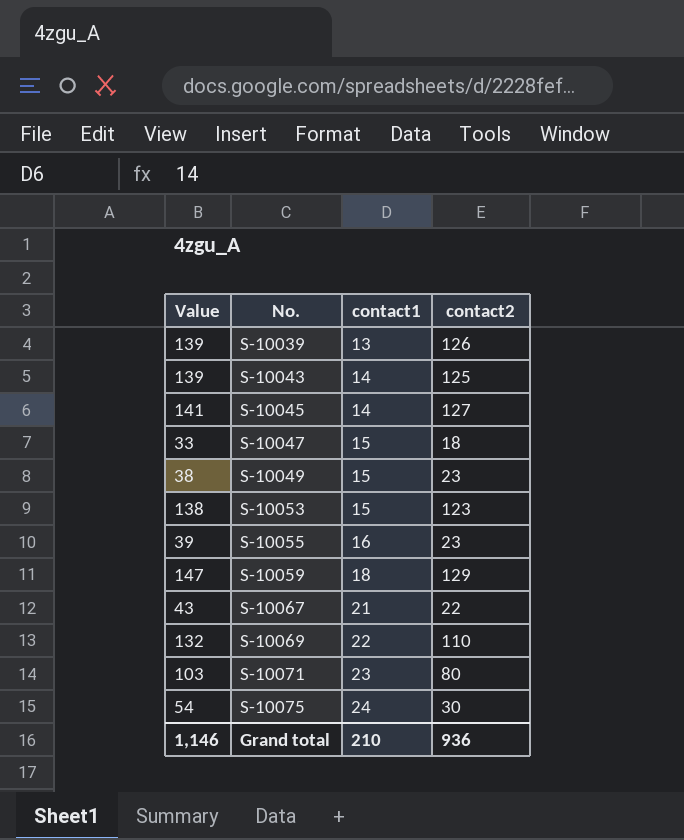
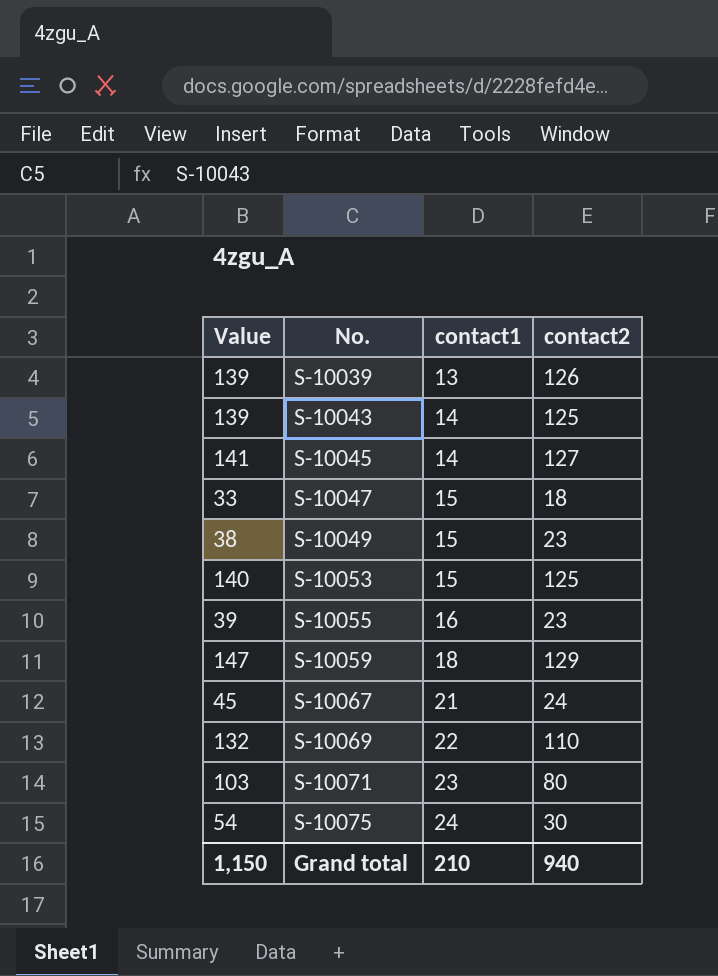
S-10053 | Value: 138 -> 140
S-10053 | contact2: 123 -> 125
S-10067 | Value: 43 -> 45
S-10067 | contact2: 22 -> 24
Grand total | Value: 1,146 -> 1,150
Grand total | contact2: 936 -> 940

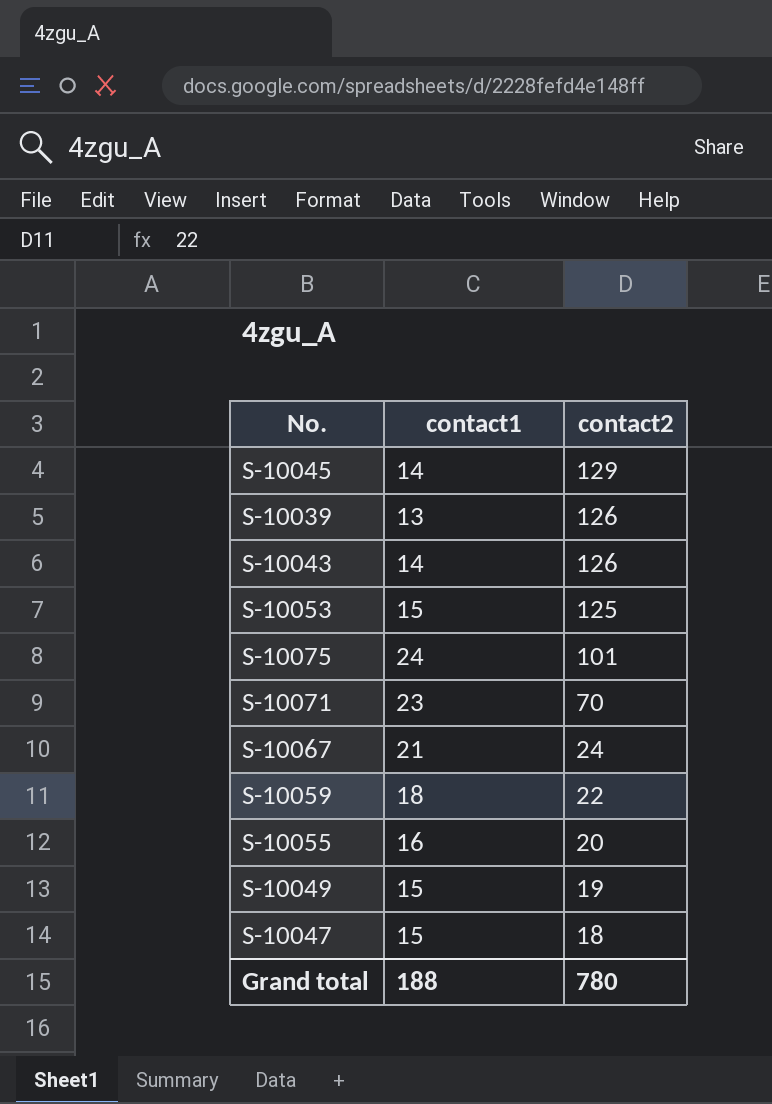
row order: No. ascending -> contact2 descending
column Value | formula: [contact1] + [contact2] -> none
row S-10069: 132 | 22 | 110 -> none
S-10045 | contact2: 127 -> 129
S-10043 | contact2: 125 -> 126
S-10075 | contact2: 30 -> 101
S-10071 | contact2: 80 -> 70
S-10059 | contact2: 129 -> 22
S-10055 | contact2: 23 -> 20
S-10049 | contact2: 23 -> 19
Grand total | contact1: 210 -> 188
Grand total | contact2: 940 -> 780

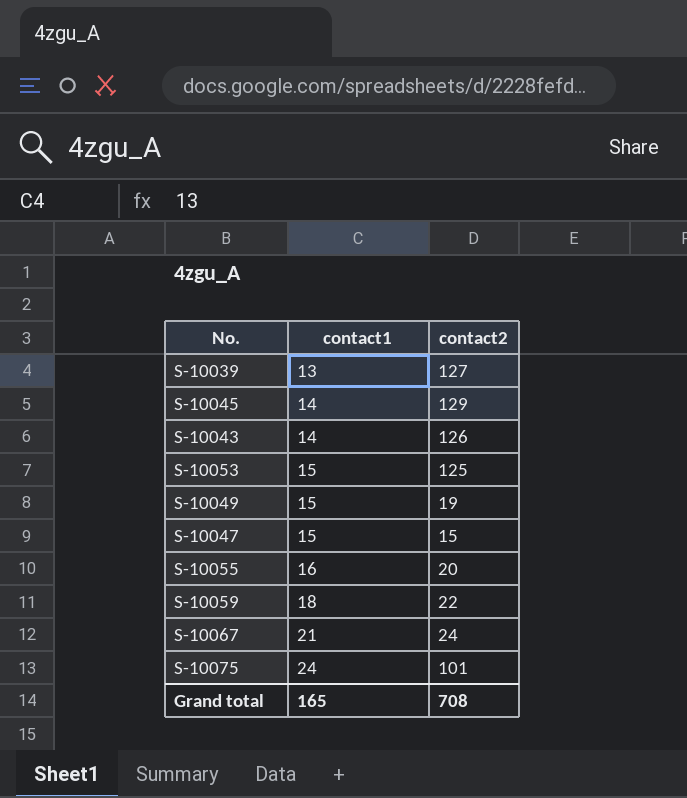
row order: contact2 descending -> contact1 ascending
row S-10071: 23 | 70 -> none
S-10039 | contact2: 126 -> 127
S-10047 | contact2: 18 -> 15
Grand total | contact1: 188 -> 165
Grand total | contact2: 780 -> 708

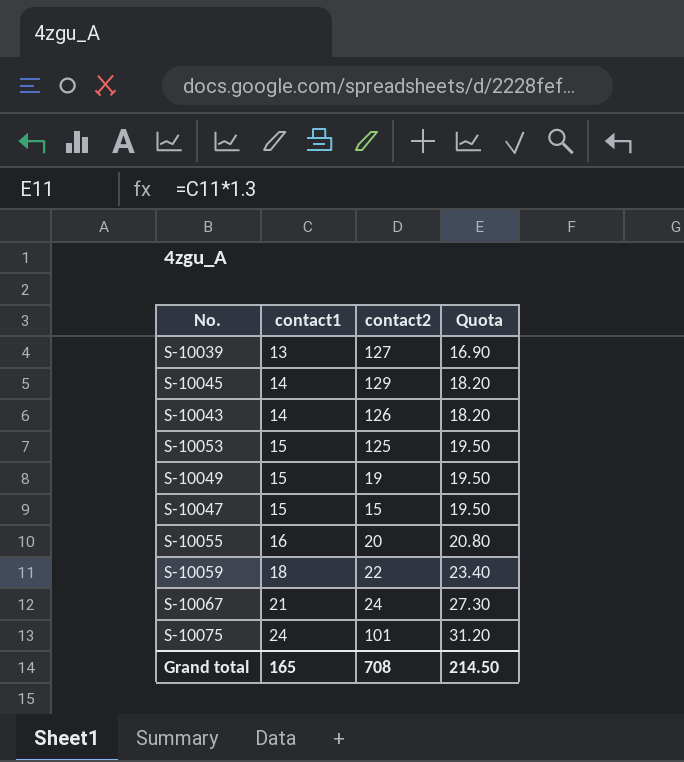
column Quota | formula: none -> [contact1] * 1.3

